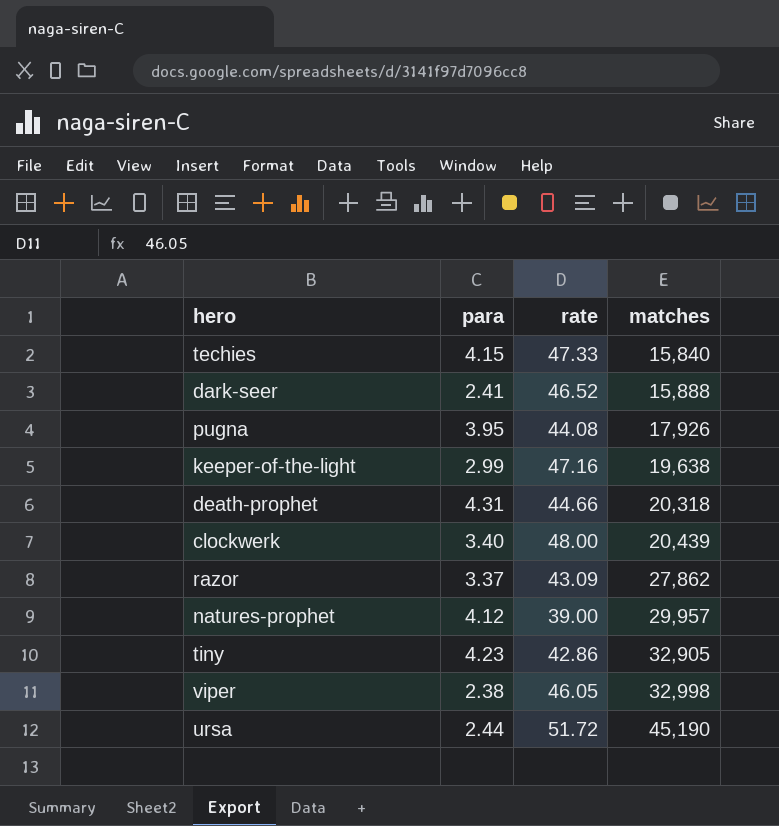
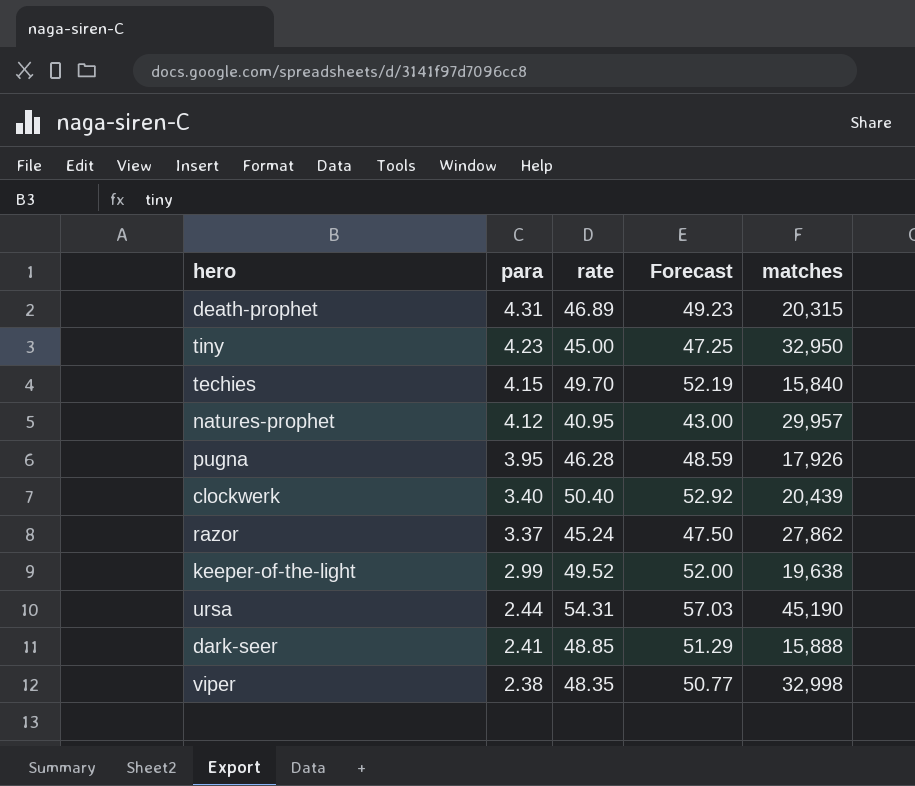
row order: matches ascending -> para descending
column Forecast | formula: none -> [rate] * 1.05
death-prophet | rate: 44.66 -> 46.89
death-prophet | matches: 20,318 -> 20,315
tiny | rate: 42.86 -> 45.00
tiny | matches: 32,905 -> 32,950
techies | rate: 47.33 -> 49.70
natures-prophet | rate: 39.00 -> 40.95
pugna | rate: 44.08 -> 46.28
clockwerk | rate: 48.00 -> 50.40
razor | rate: 43.09 -> 45.24
keeper-of-the-light | rate: 47.16 -> 49.52
ursa | rate: 51.72 -> 54.31
dark-seer | rate: 46.52 -> 48.85
viper | rate: 46.05 -> 48.35

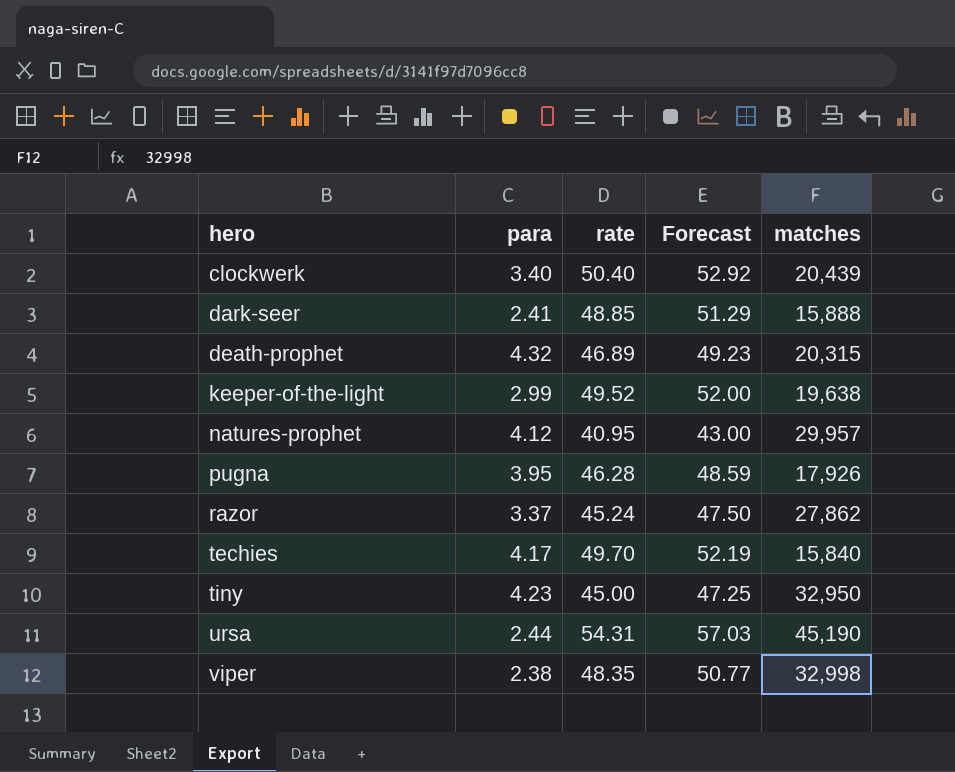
row order: para descending -> hero ascending
death-prophet | para: 4.31 -> 4.32
techies | para: 4.15 -> 4.17

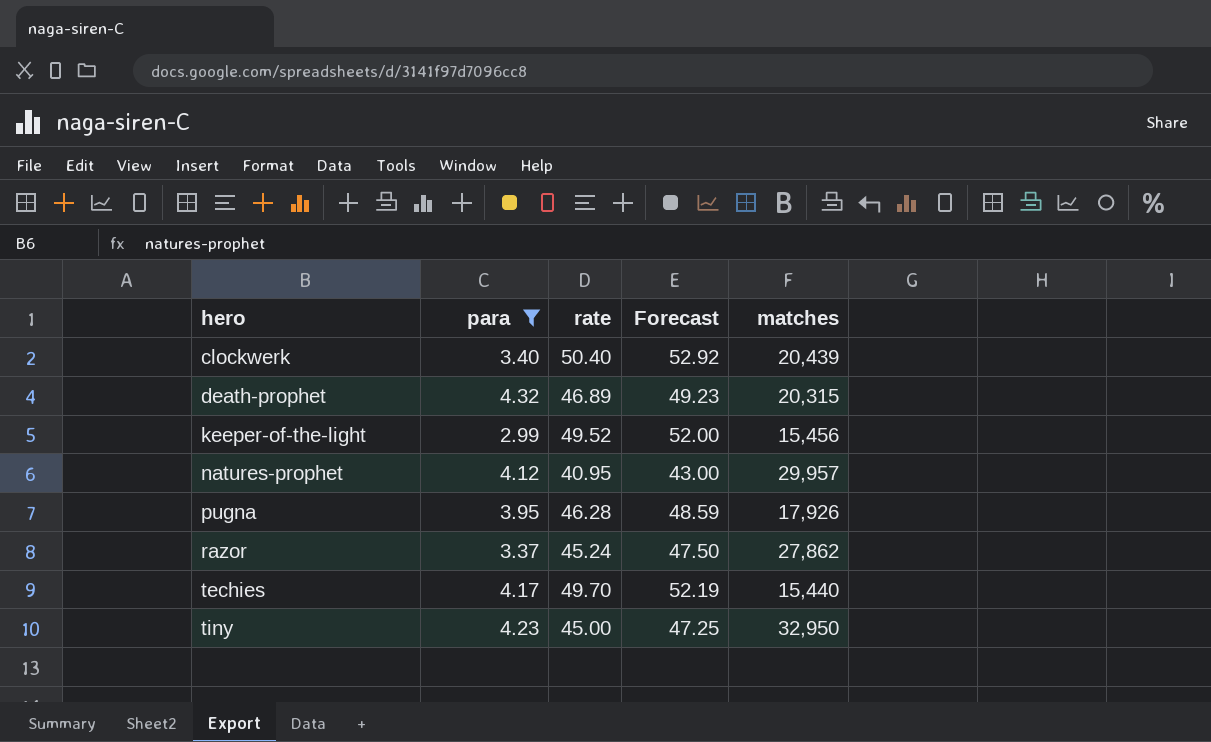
filter: none -> para >= 2.99
keeper-of-the-light | matches: 19,638 -> 15,456
techies | matches: 15,840 -> 15,440

